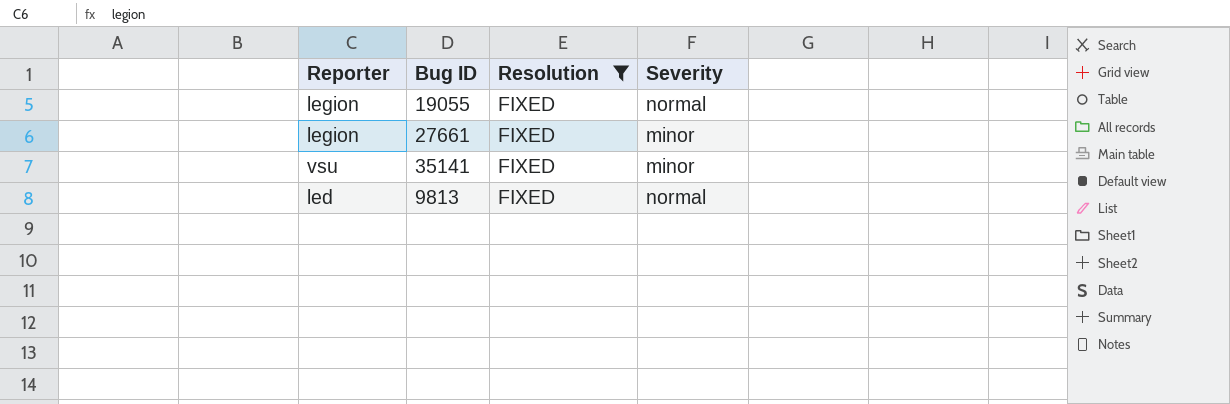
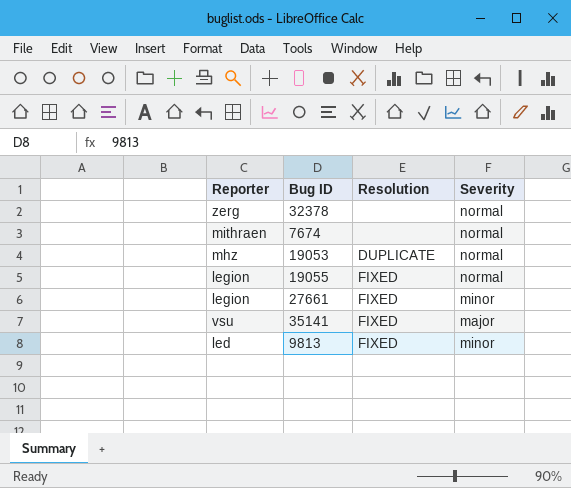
filter: Resolution = FIXED -> none
35141 | Severity: minor -> major
9813 | Severity: normal -> minor

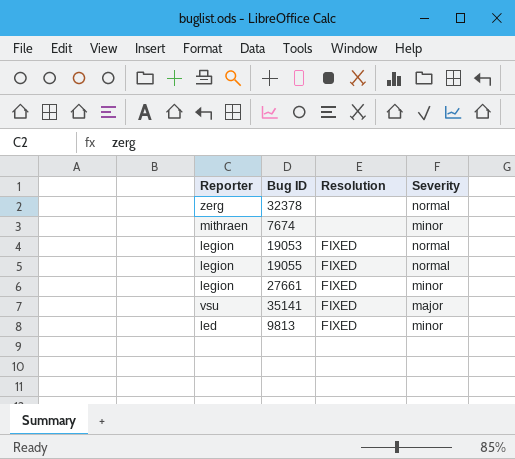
7674 | Severity: normal -> minor
19053 | Reporter: mhz -> legion
19053 | Resolution: DUPLICATE -> FIXED

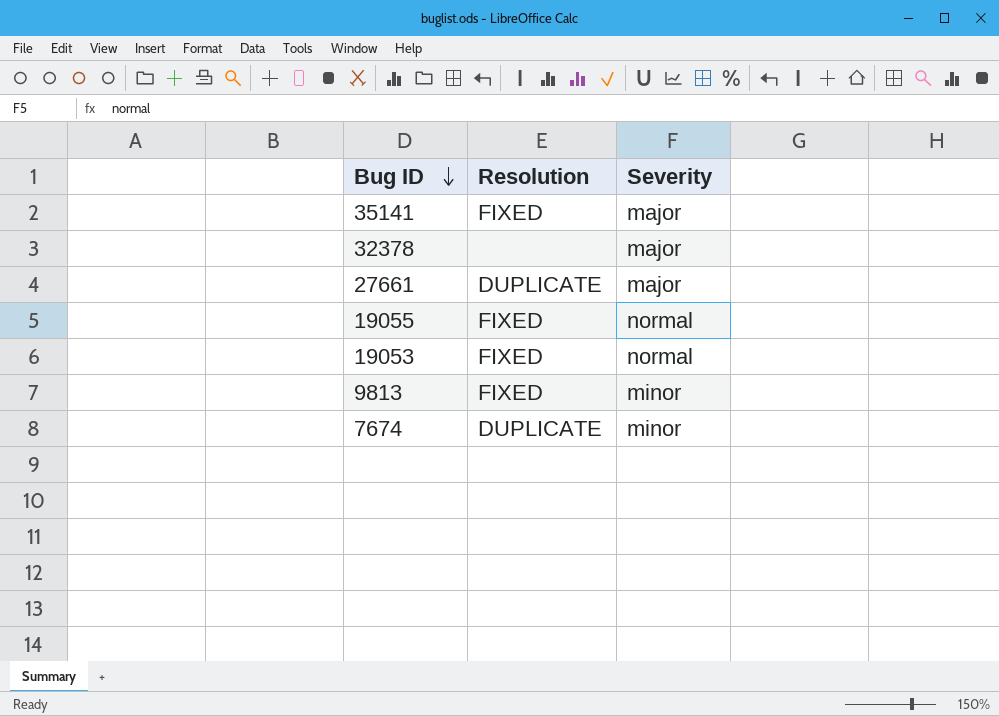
row order: none -> Bug ID descending
column Reporter | position: 1 -> none
32378 | Severity: normal -> major
27661 | Resolution: FIXED -> DUPLICATE
27661 | Severity: minor -> major
7674 | Resolution: none -> DUPLICATE

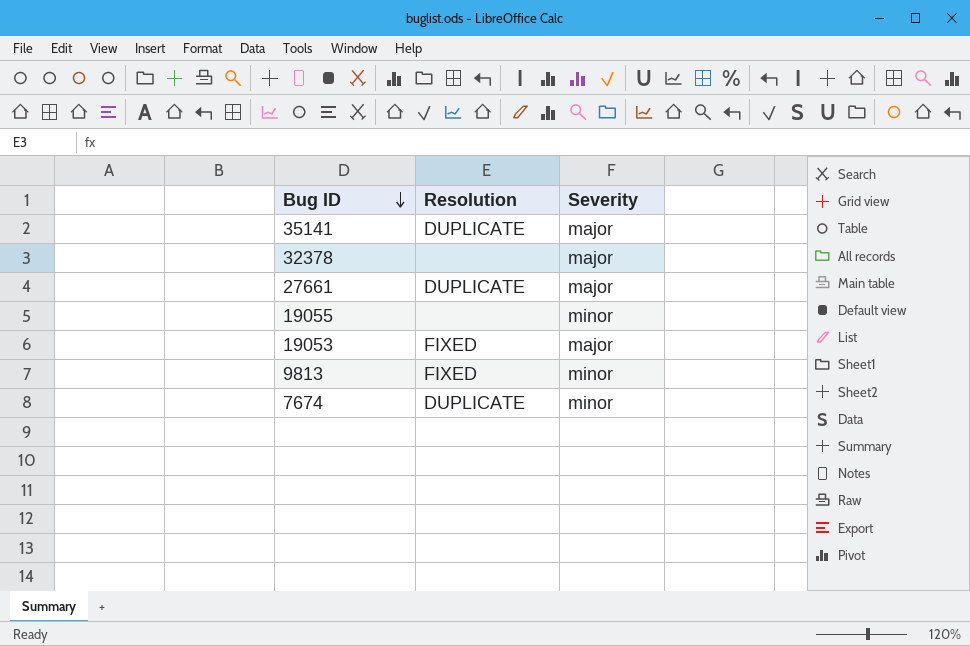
35141 | Resolution: FIXED -> DUPLICATE
19055 | Resolution: FIXED -> none
19055 | Severity: normal -> minor
19053 | Severity: normal -> major

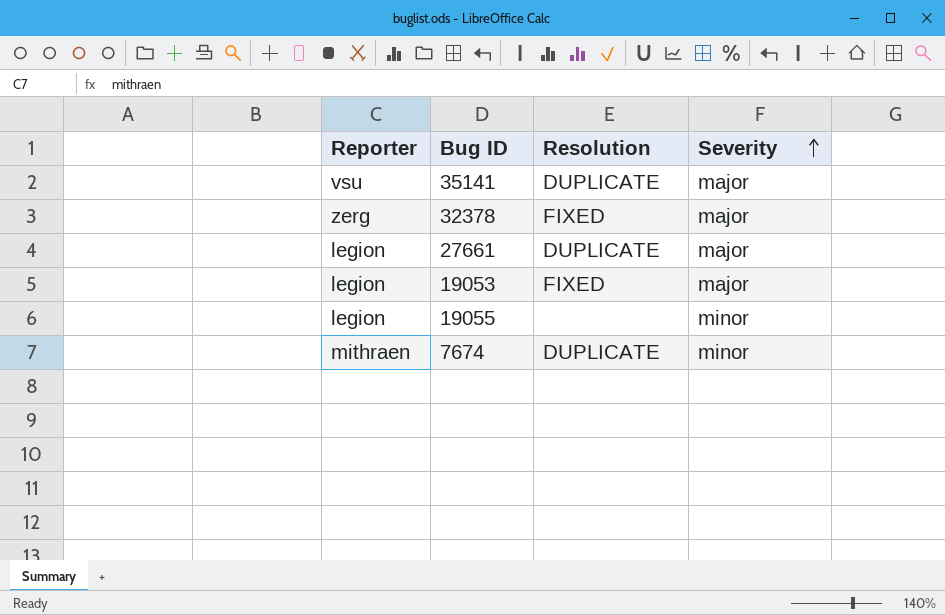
row order: Bug ID descending -> Severity ascending
column Reporter | position: none -> 1
row 9813: FIXED | minor -> none
32378 | Resolution: none -> FIXED

